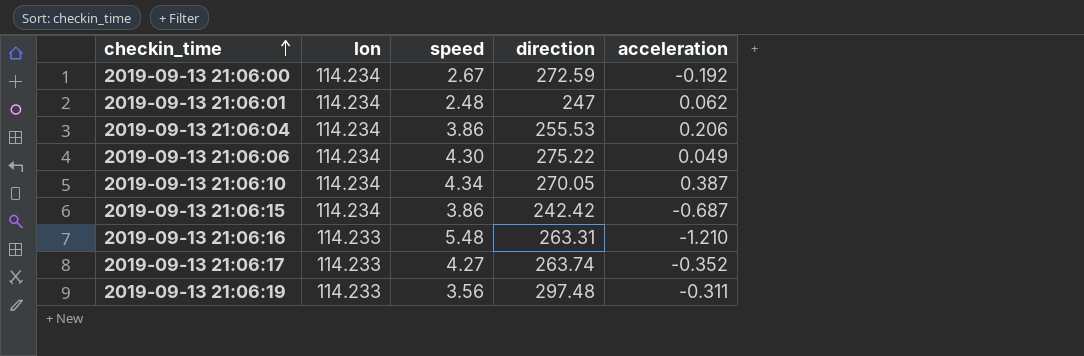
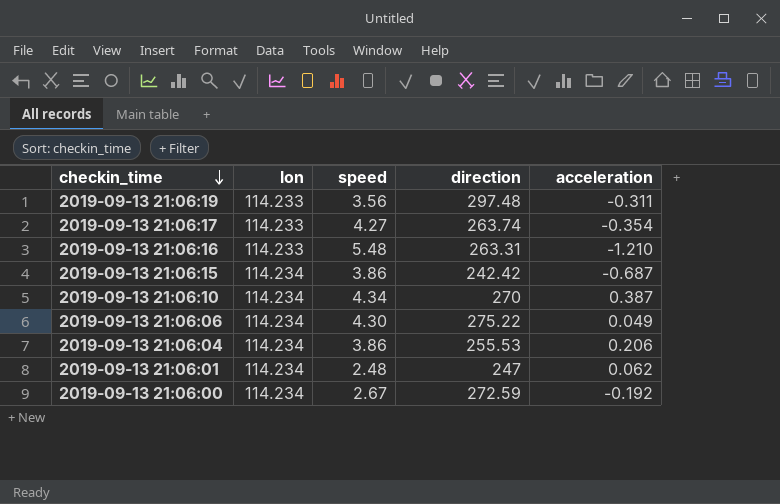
row order: checkin_time ascending -> checkin_time descending
2019-09-13 21:06:17 | acceleration: -0.352 -> -0.354
2019-09-13 21:06:10 | direction: 270.05 -> 270

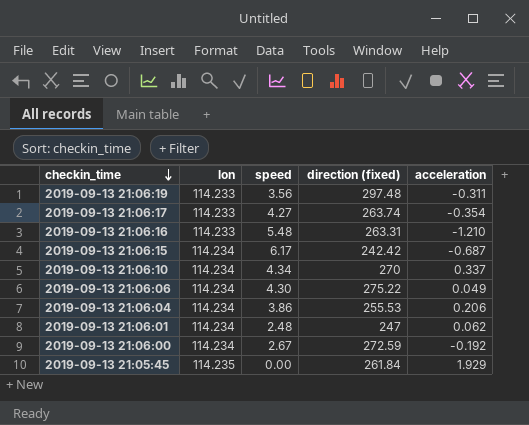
column name: direction -> direction (fixed)
2019-09-13 21:06:15 | speed: 3.86 -> 6.17
2019-09-13 21:06:10 | acceleration: 0.387 -> 0.337
row 2019-09-13 21:05:45: none -> 114.235 | 0.00 | 261.84 | 1.929

